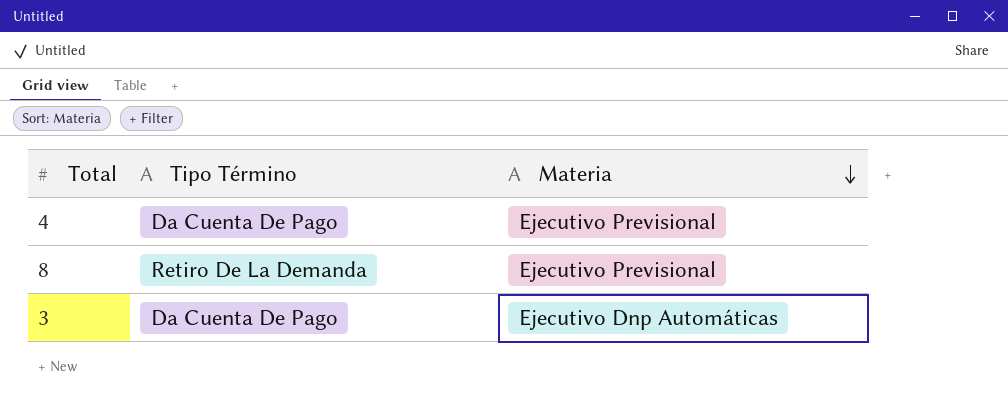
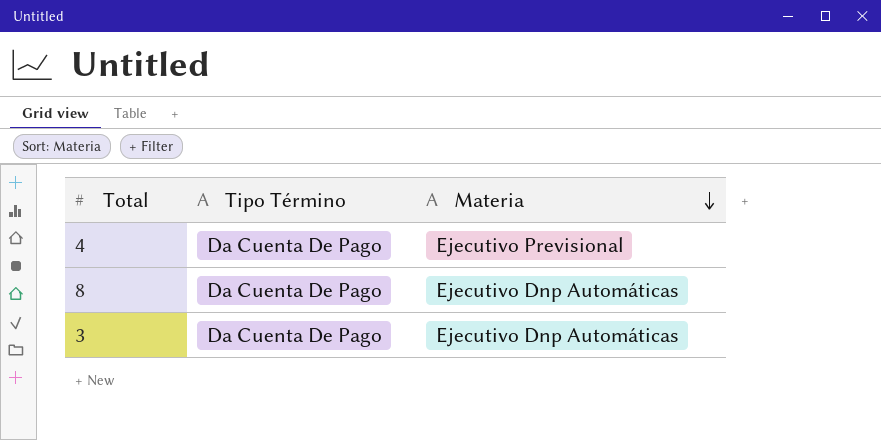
8 | Tipo Término: Retiro De La Demanda -> Da Cuenta De Pago
8 | Materia: Ejecutivo Previsional -> Ejecutivo Dnp Automáticas

